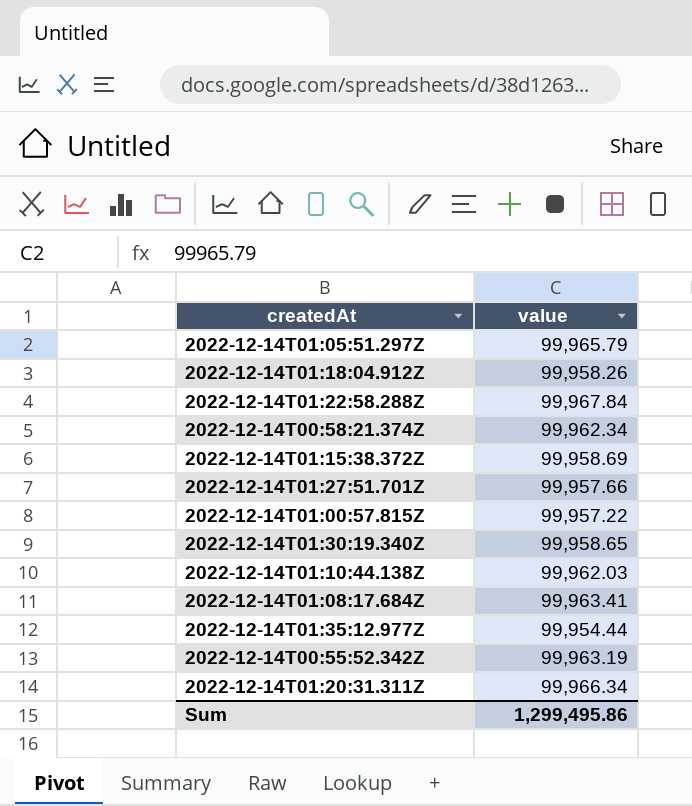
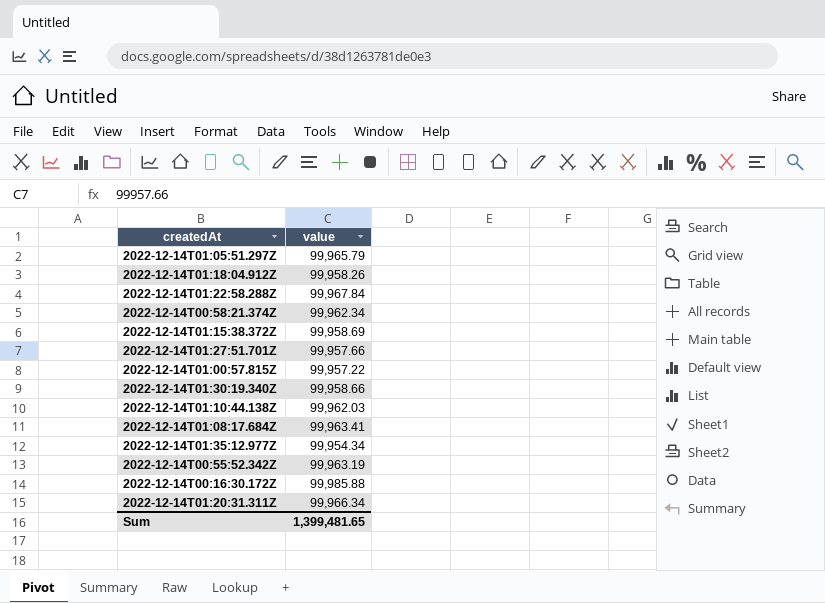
2022-12-14T01:30:19.340Z | value: 99,958.65 -> 99,958.66
2022-12-14T01:35:12.977Z | value: 99,954.44 -> 99,954.34
row 2022-12-14T00:16:30.172Z: none -> 99,985.88
Sum | value: 1,299,495.86 -> 1,399,481.65

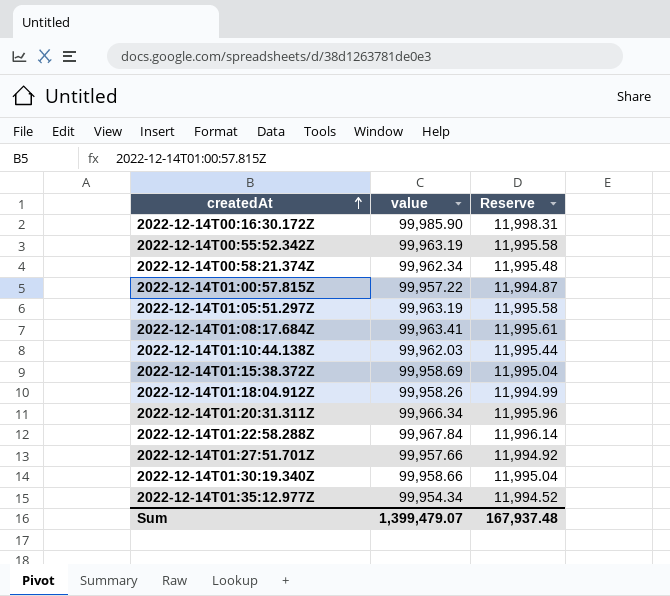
row order: none -> createdAt ascending
column Reserve | formula: none -> [value] * 0.12
2022-12-14T00:16:30.172Z | value: 99,985.88 -> 99,985.90
2022-12-14T01:05:51.297Z | value: 99,965.79 -> 99,963.19
Sum | value: 1,399,481.65 -> 1,399,479.07

